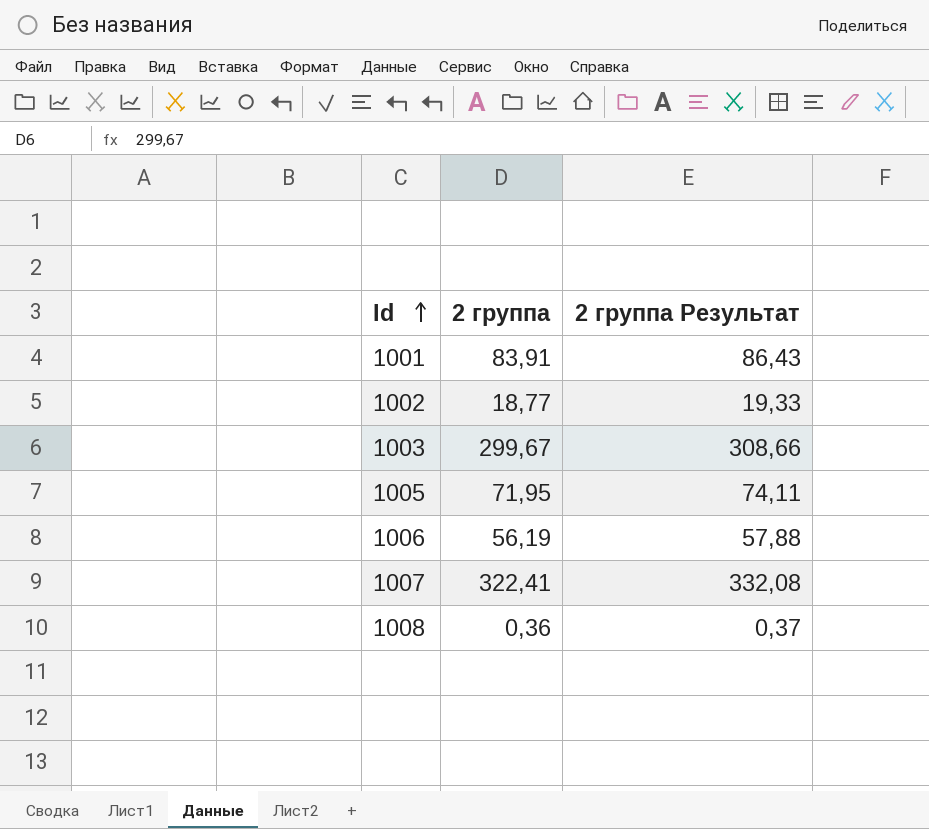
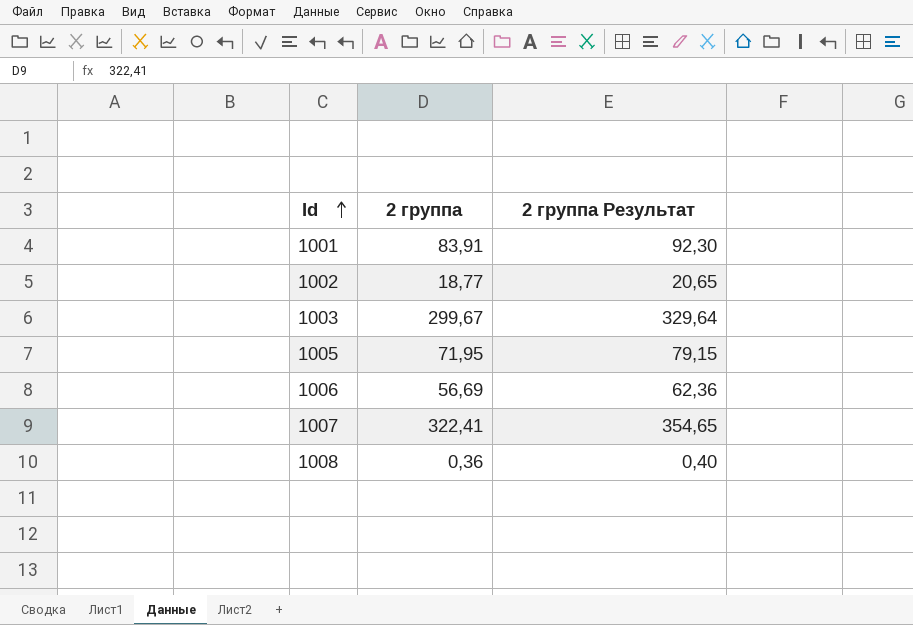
column 2 группа Результат | formula: [2 группа] * 1,03 -> [2 группа] * 1,1
1006 | 2 группа: 56,19 -> 56,69

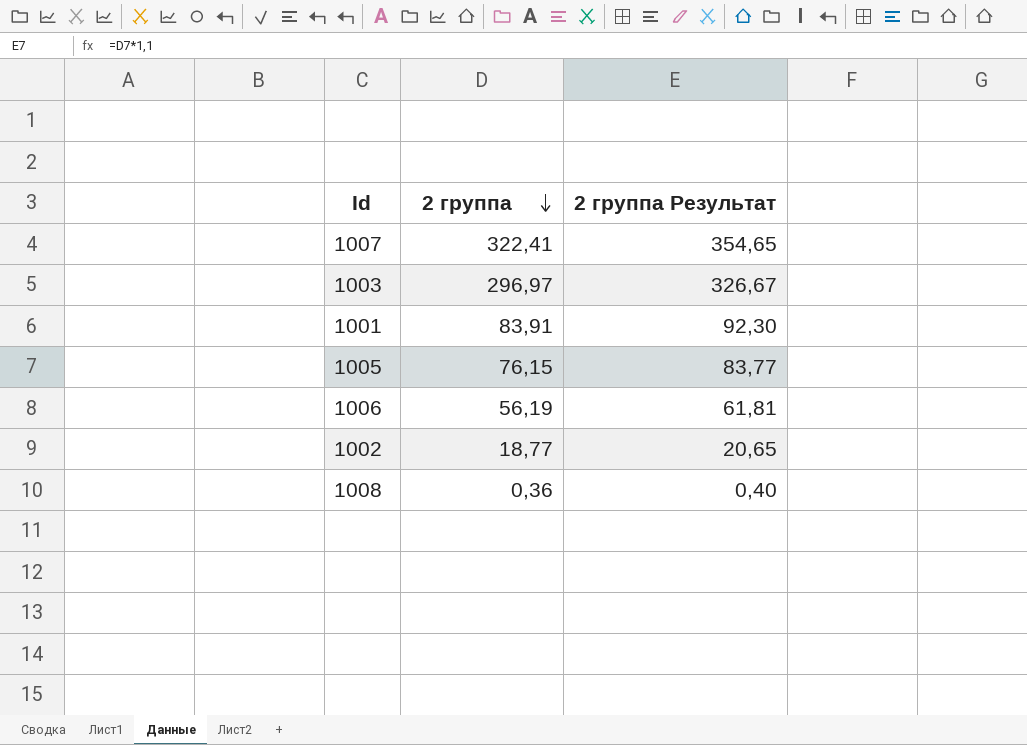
row order: Id ascending -> 2 группа descending
1003 | 2 группа: 299,67 -> 296,97
1003 | 2 группа Результат: 329,64 -> 326,67
1005 | 2 группа: 71,95 -> 76,15
1005 | 2 группа Результат: 79,15 -> 83,77
1006 | 2 группа: 56,69 -> 56,19
1006 | 2 группа Результат: 62,36 -> 61,81

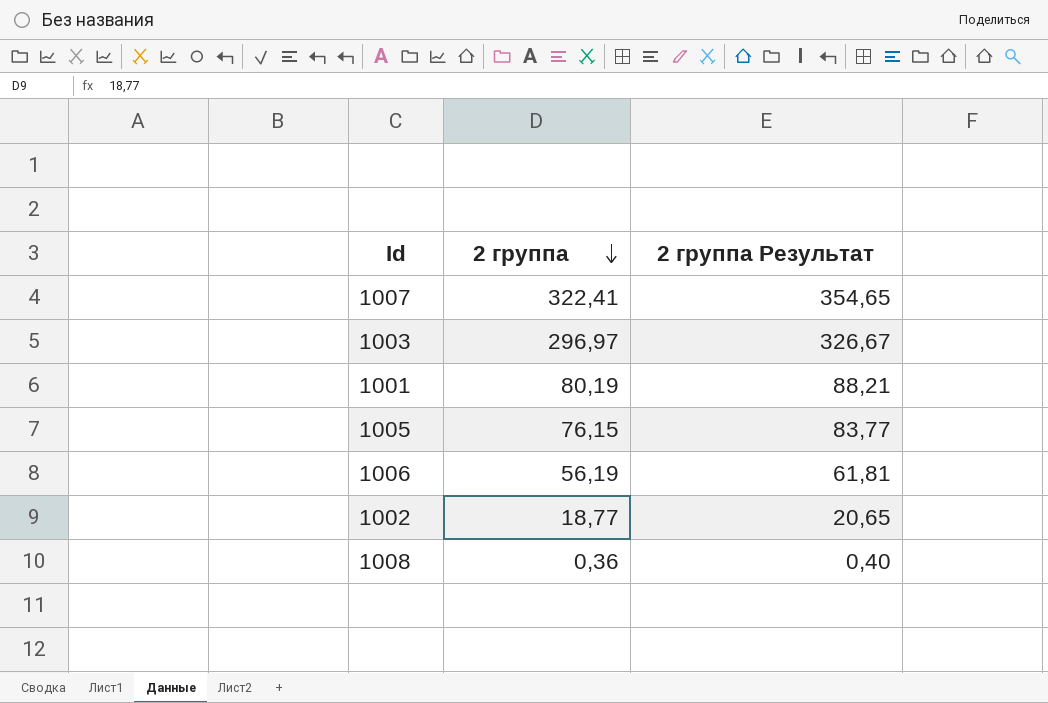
1001 | 2 группа: 83,91 -> 80,19
1001 | 2 группа Результат: 92,30 -> 88,21

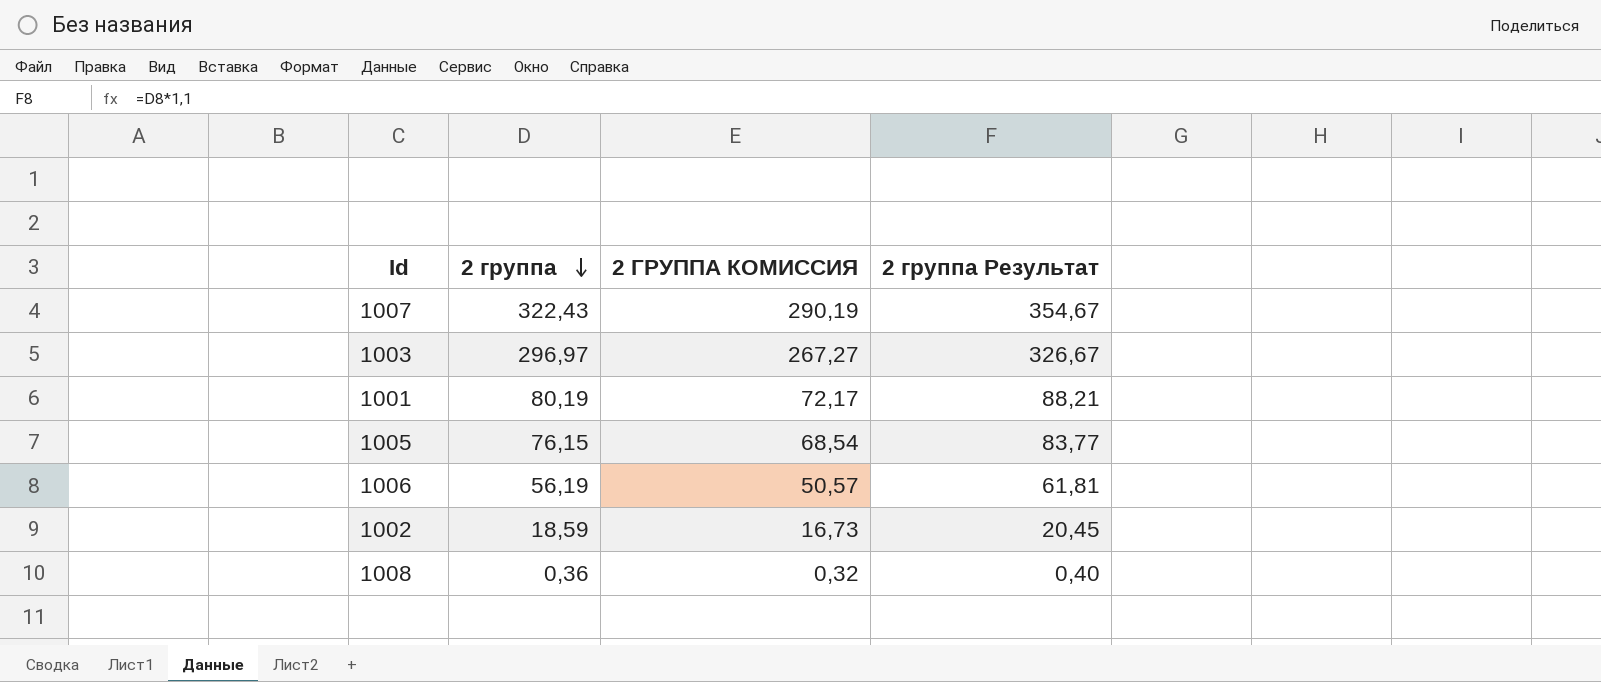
column 2 ГРУППА КОМИССИЯ | formula: none -> [2 группа] * 0,9
1007 | 2 группа: 322,41 -> 322,43
1007 | 2 группа Результат: 354,65 -> 354,67
1002 | 2 группа: 18,77 -> 18,59
1002 | 2 группа Результат: 20,65 -> 20,45

